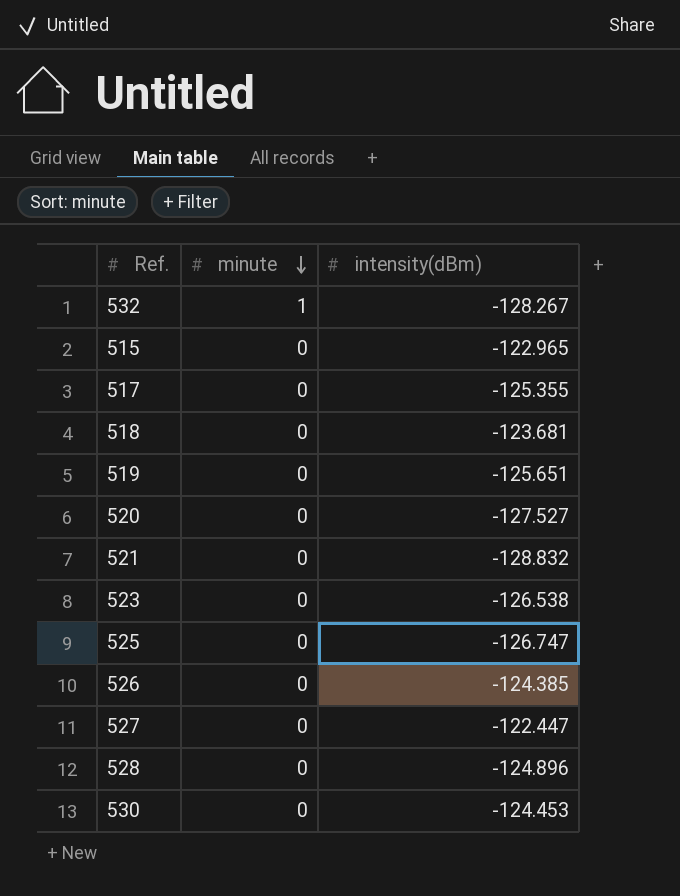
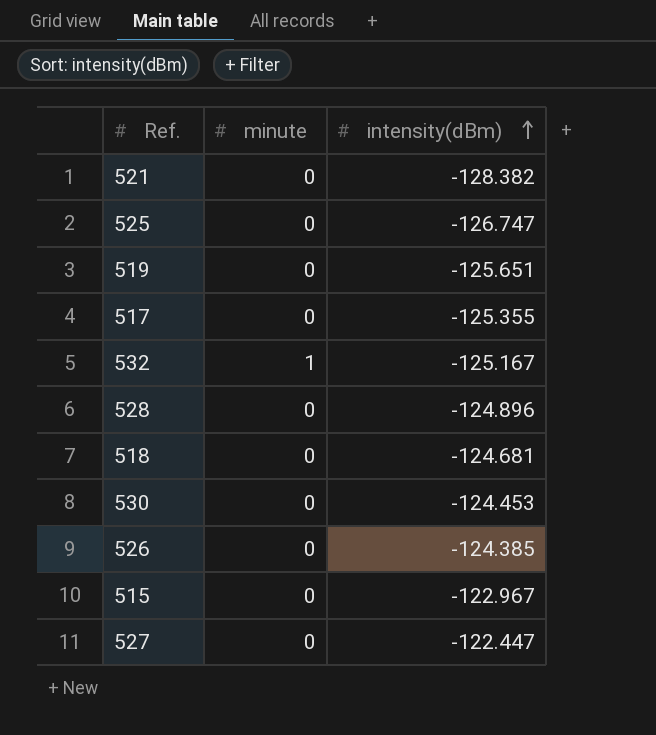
row order: minute descending -> intensity(dBm) ascending
row 520: 0 | -127.527 -> none
row 523: 0 | -126.538 -> none
521 | intensity(dBm): -128.832 -> -128.382
532 | intensity(dBm): -128.267 -> -125.167
518 | intensity(dBm): -123.681 -> -124.681
515 | intensity(dBm): -122.965 -> -122.967

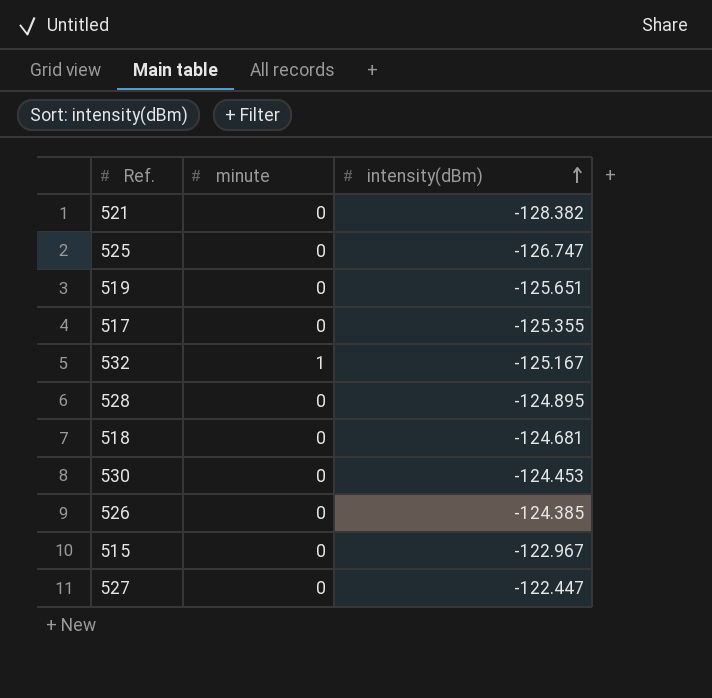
528 | intensity(dBm): -124.896 -> -124.895

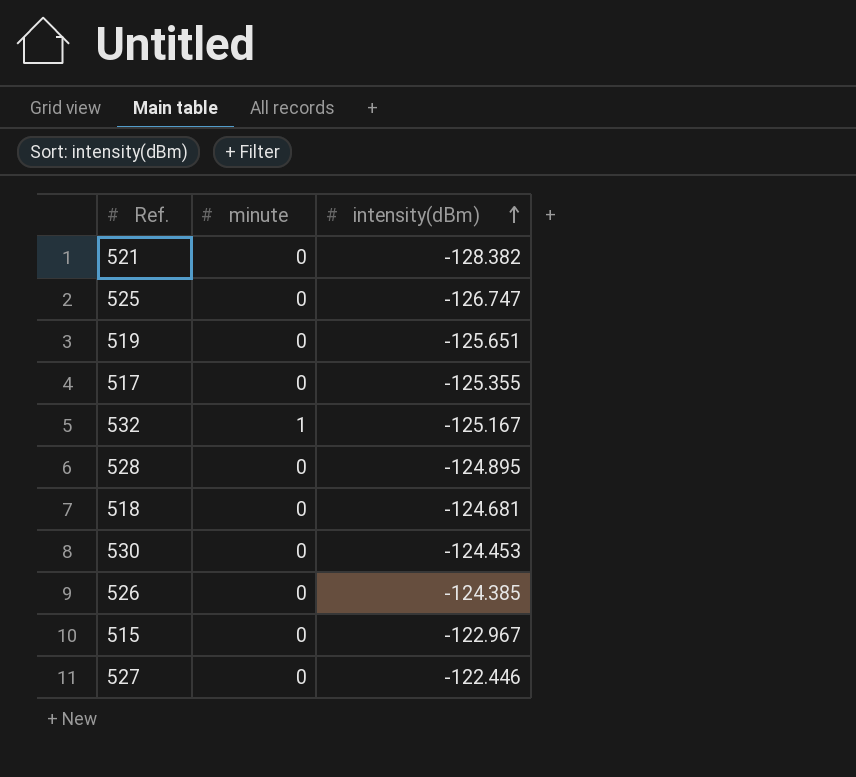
527 | intensity(dBm): -122.447 -> -122.446

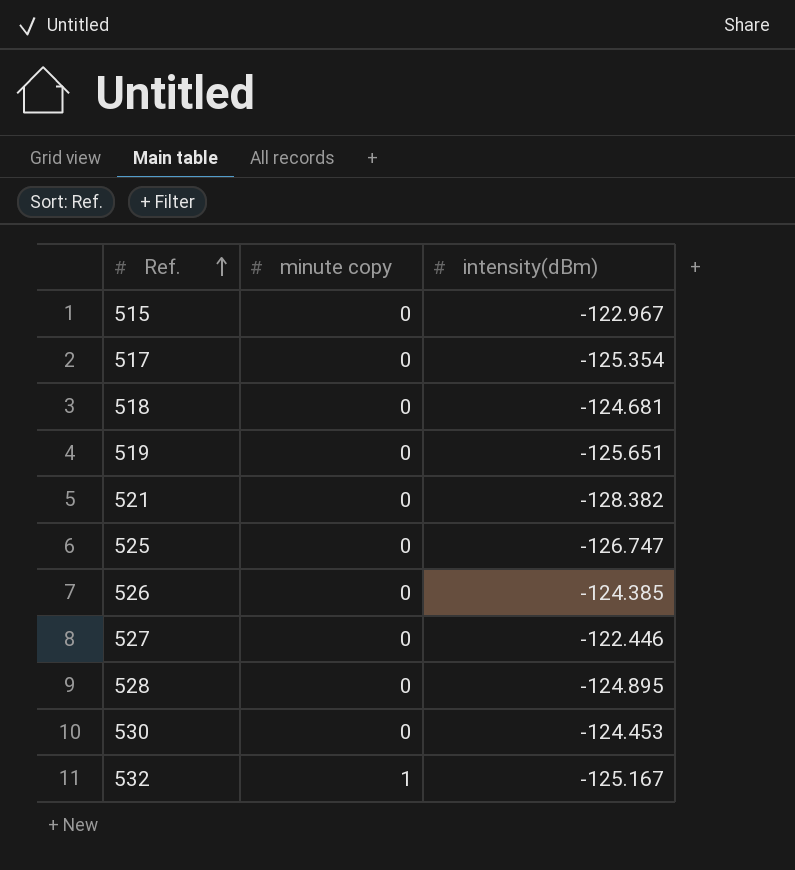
row order: intensity(dBm) ascending -> Ref. ascending
column name: minute -> minute copy
517 | intensity(dBm): -125.355 -> -125.354

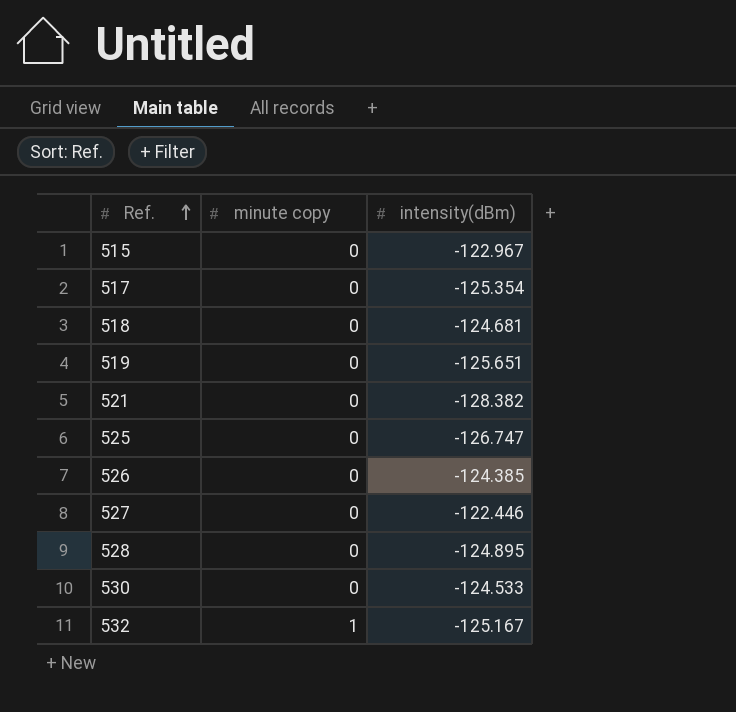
530 | intensity(dBm): -124.453 -> -124.533

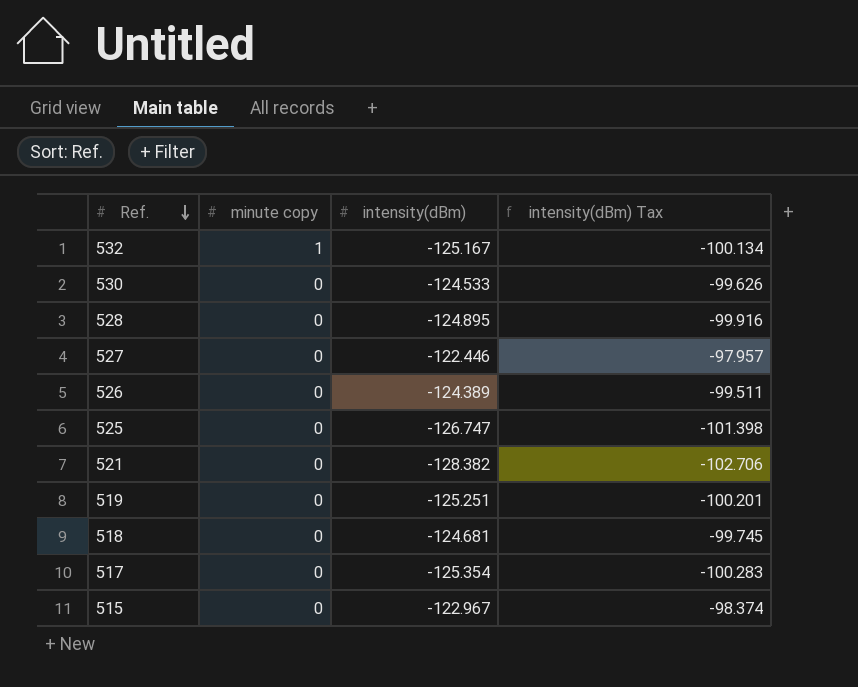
row order: Ref. ascending -> Ref. descending
column intensity(dBm) Tax | formula: none -> [intensity(dBm)] * 0.8
526 | intensity(dBm): -124.385 -> -124.389
519 | intensity(dBm): -125.651 -> -125.251

